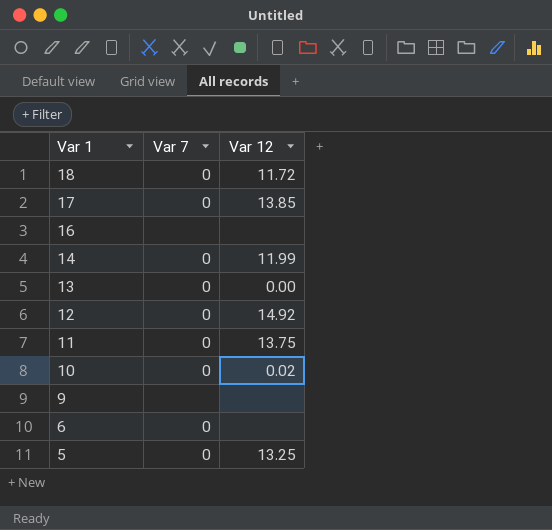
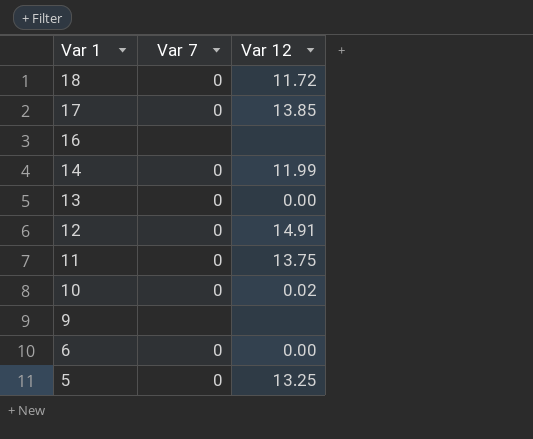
12 | Var 12: 14.92 -> 14.91
6 | Var 12: none -> 0.00

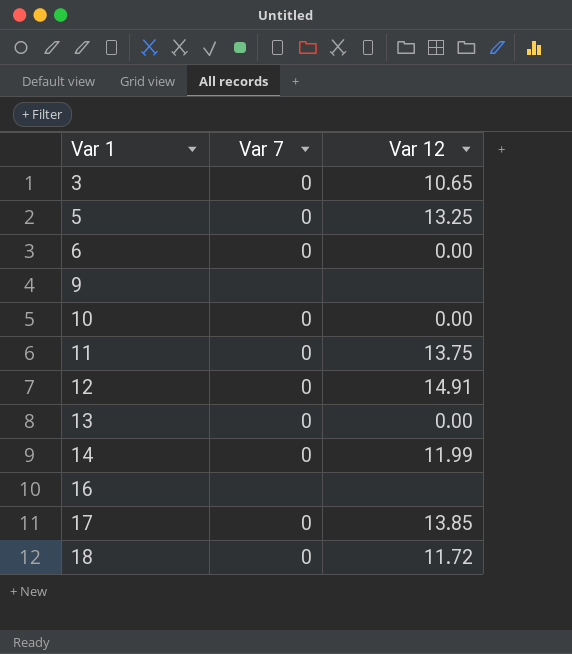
row order: Var 1 descending -> Var 1 ascending
row 3: none -> 0 | 10.65
10 | Var 12: 0.02 -> 0.00

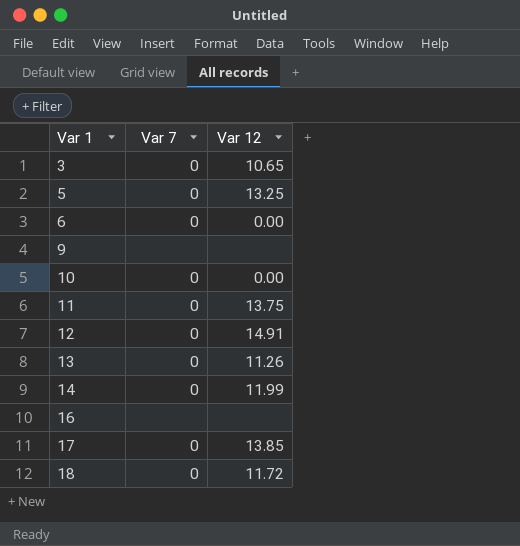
13 | Var 12: 0.00 -> 11.26

